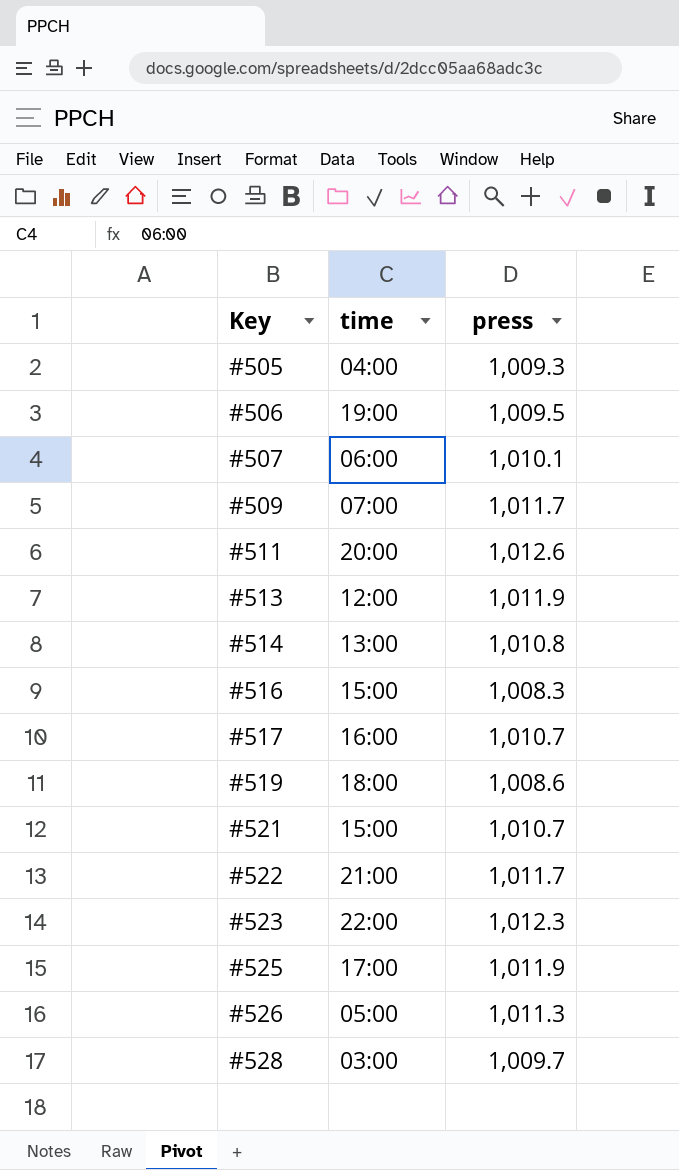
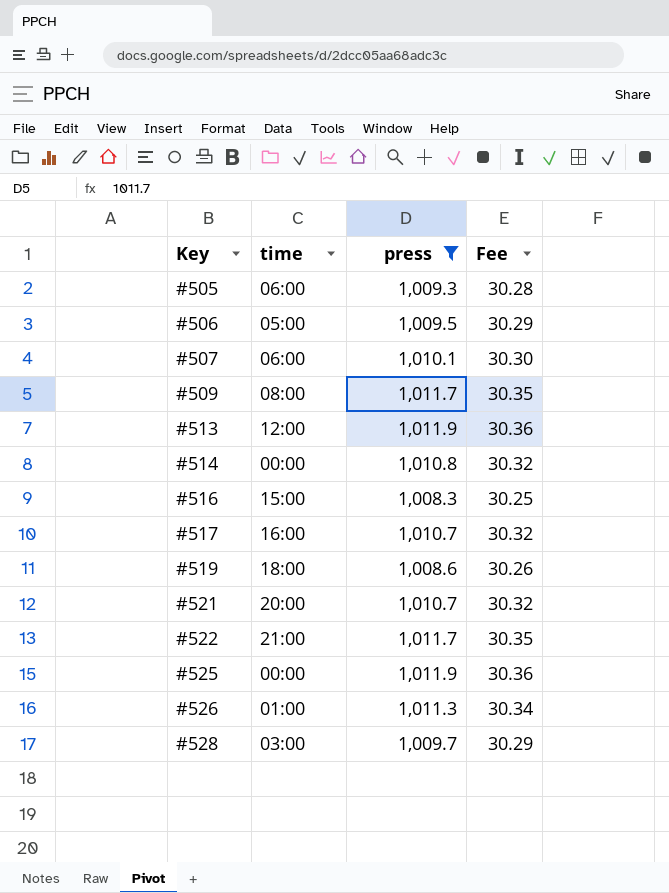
filter: none -> press <= 1,011.9
column Fee | formula: none -> [press] * 0.03
#505 | time: 04:00 -> 06:00
#506 | time: 19:00 -> 05:00
#509 | time: 07:00 -> 08:00
#514 | time: 13:00 -> 00:00
#521 | time: 15:00 -> 20:00
#525 | time: 17:00 -> 00:00
#526 | time: 05:00 -> 01:00

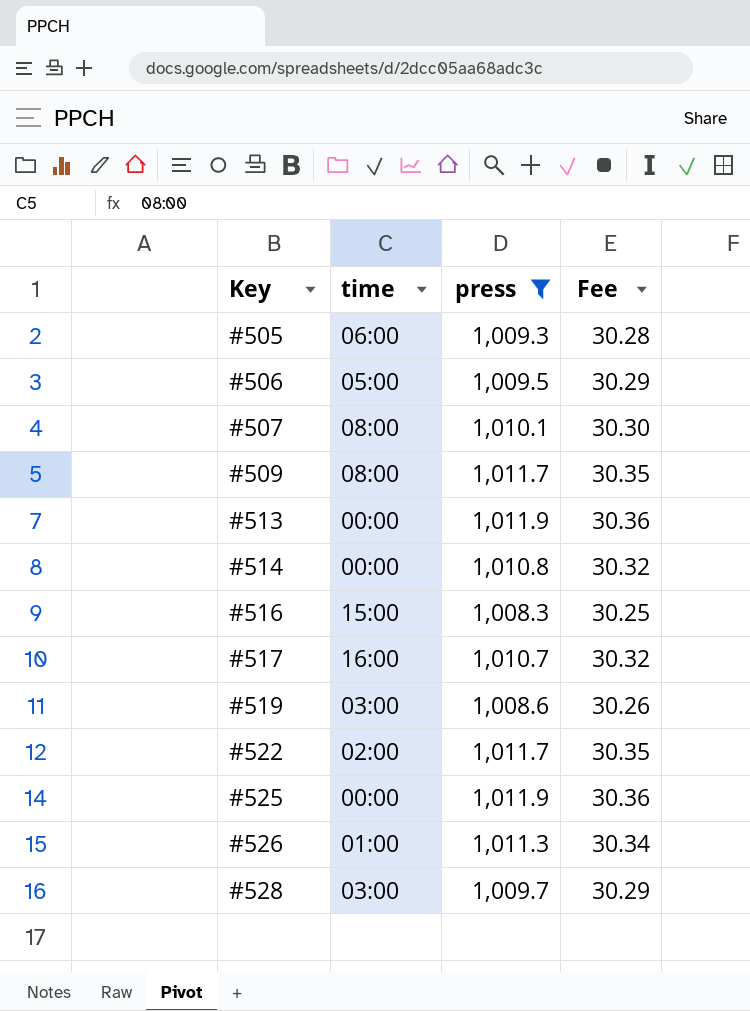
row #521: 20:00 | 1,010.7 | 30.32 -> none
#507 | time: 06:00 -> 08:00
#513 | time: 12:00 -> 00:00
#519 | time: 18:00 -> 03:00
#522 | time: 21:00 -> 02:00

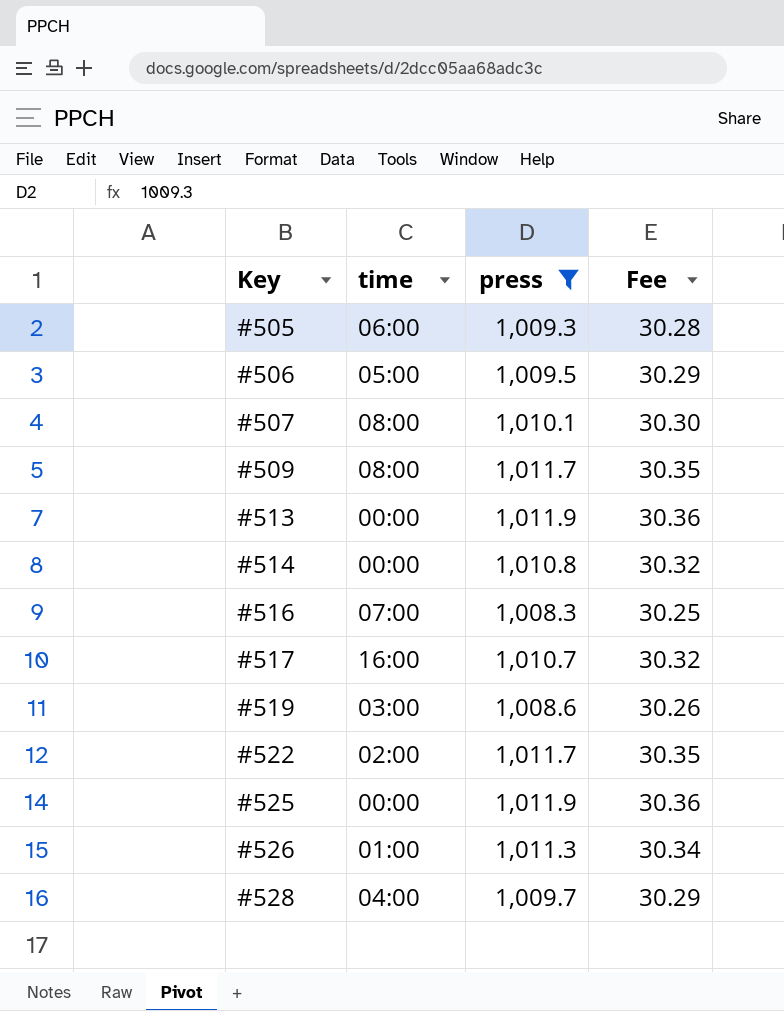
#516 | time: 15:00 -> 07:00
#528 | time: 03:00 -> 04:00

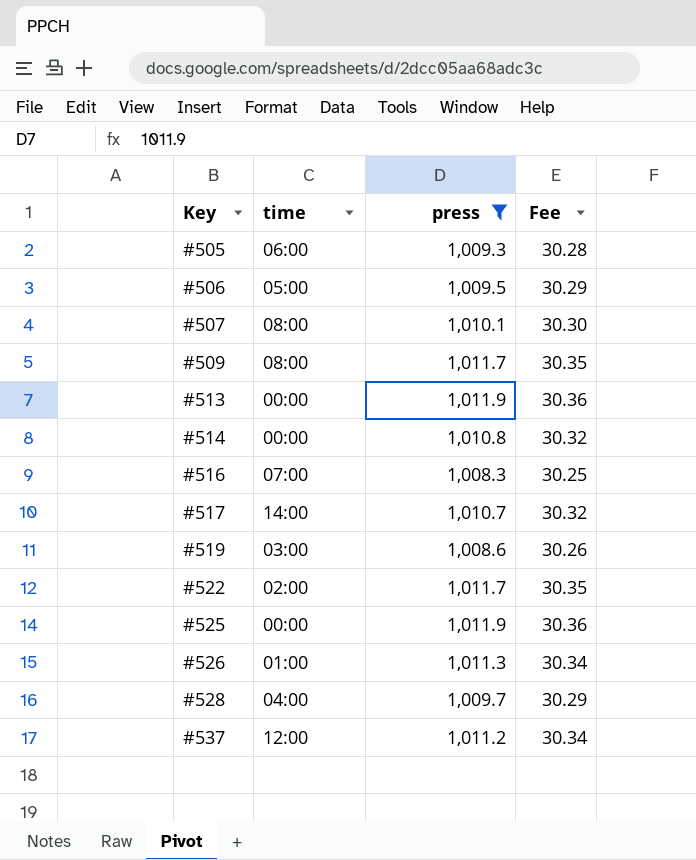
#517 | time: 16:00 -> 14:00
row #537: none -> 12:00 | 1,011.2 | 30.34

